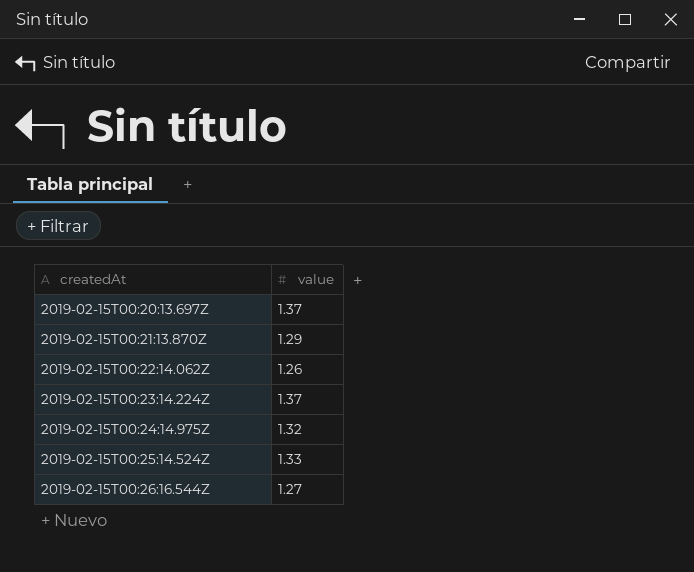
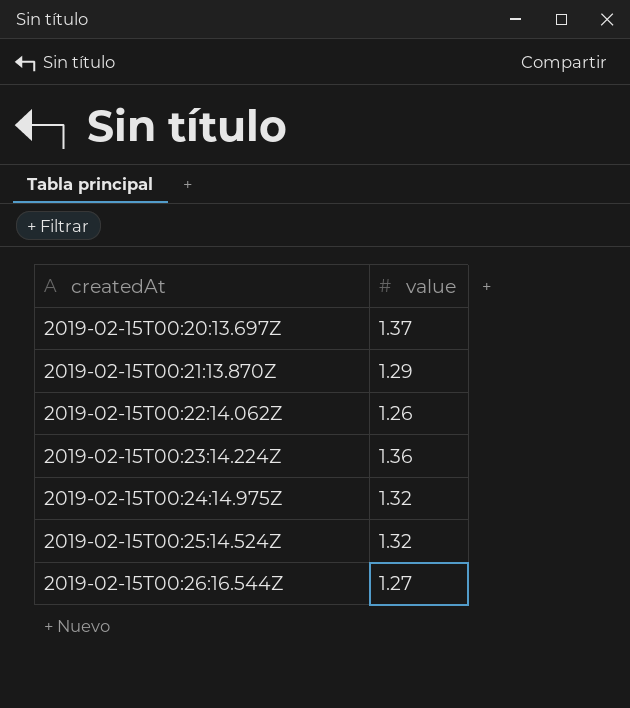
2019-02-15T00:23:14.224Z | value: 1.37 -> 1.36
2019-02-15T00:25:14.524Z | value: 1.33 -> 1.32

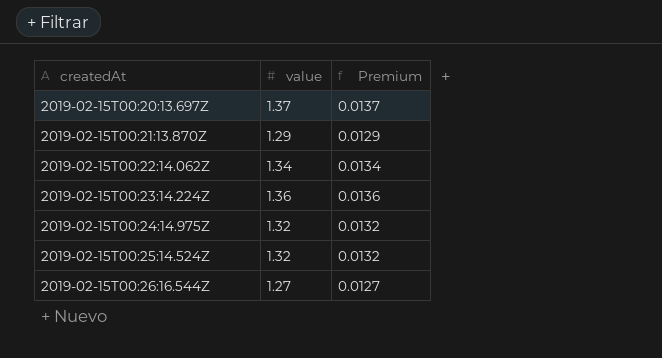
column Premium | formula: none -> [value] * 0.01
2019-02-15T00:22:14.062Z | value: 1.26 -> 1.34

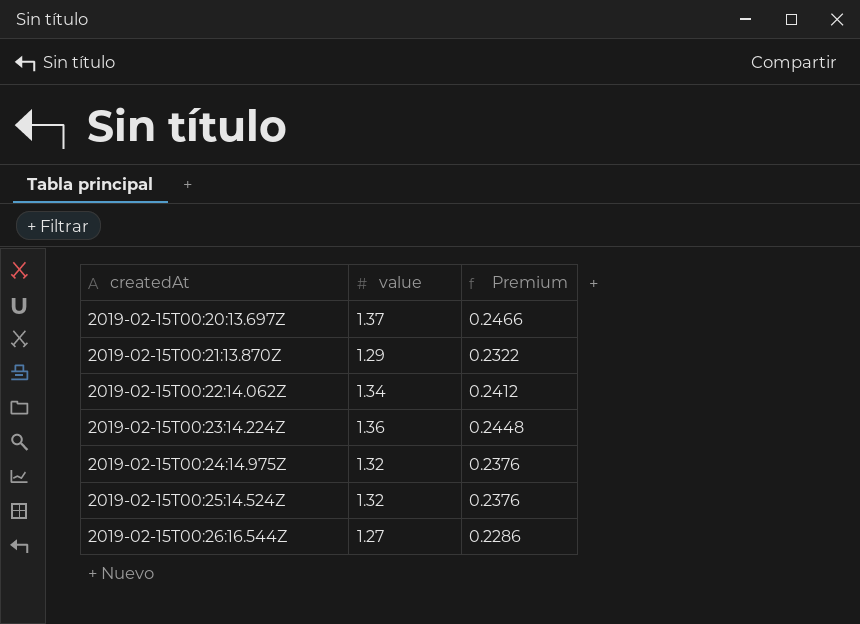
column Premium | formula: [value] * 0.01 -> [value] * 0.18

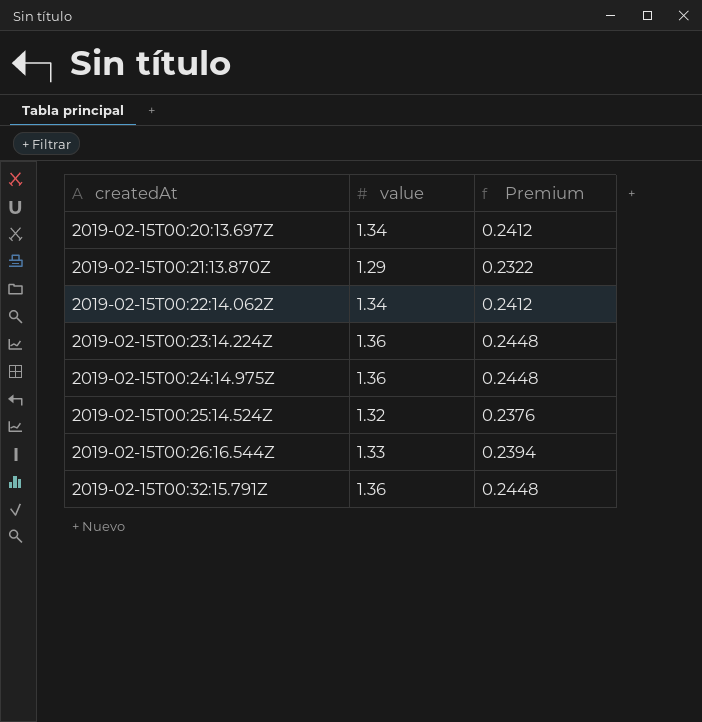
2019-02-15T00:20:13.697Z | value: 1.37 -> 1.34
2019-02-15T00:20:13.697Z | Premium: 0.2466 -> 0.2412
2019-02-15T00:24:14.975Z | value: 1.32 -> 1.36
2019-02-15T00:24:14.975Z | Premium: 0.2376 -> 0.2448
2019-02-15T00:26:16.544Z | value: 1.27 -> 1.33
2019-02-15T00:26:16.544Z | Premium: 0.2286 -> 0.2394
row 2019-02-15T00:32:15.791Z: none -> 1.36 | 0.2448

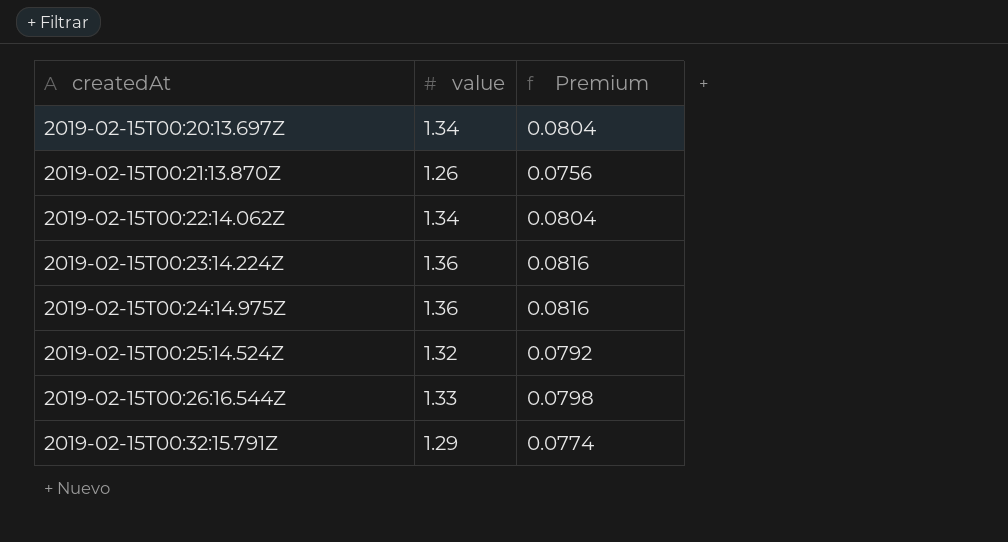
column Premium | formula: [value] * 0.18 -> [value] * 0.06
2019-02-15T00:21:13.870Z | value: 1.29 -> 1.26
2019-02-15T00:32:15.791Z | value: 1.36 -> 1.29

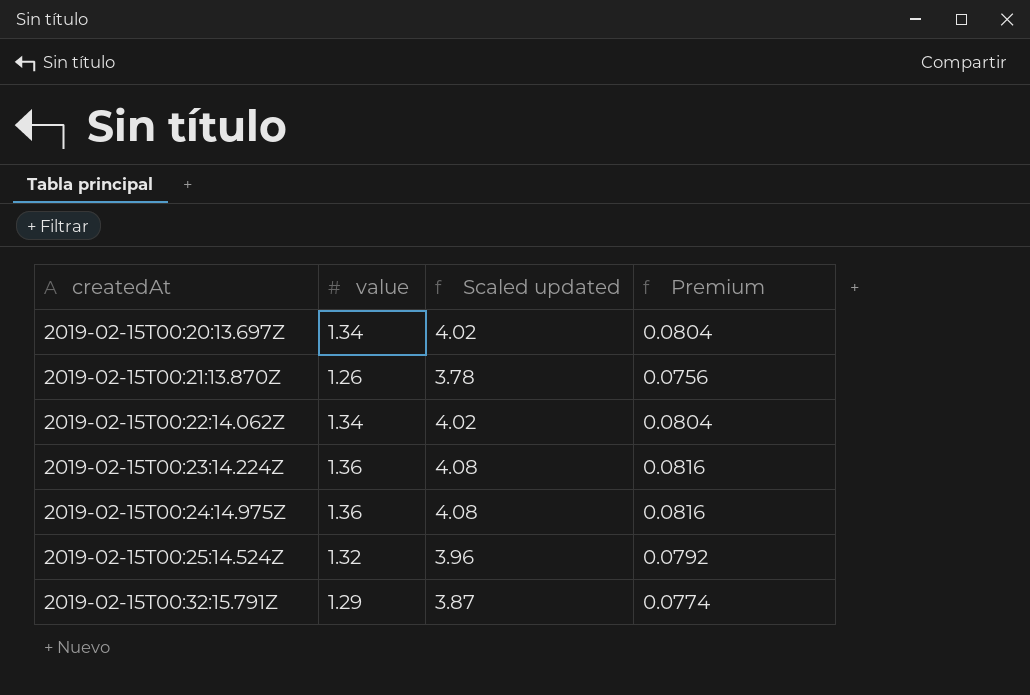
column Scaled updated | formula: none -> [value] * 3
row 2019-02-15T00:26:16.544Z: 1.33 | 0.0798 -> none

